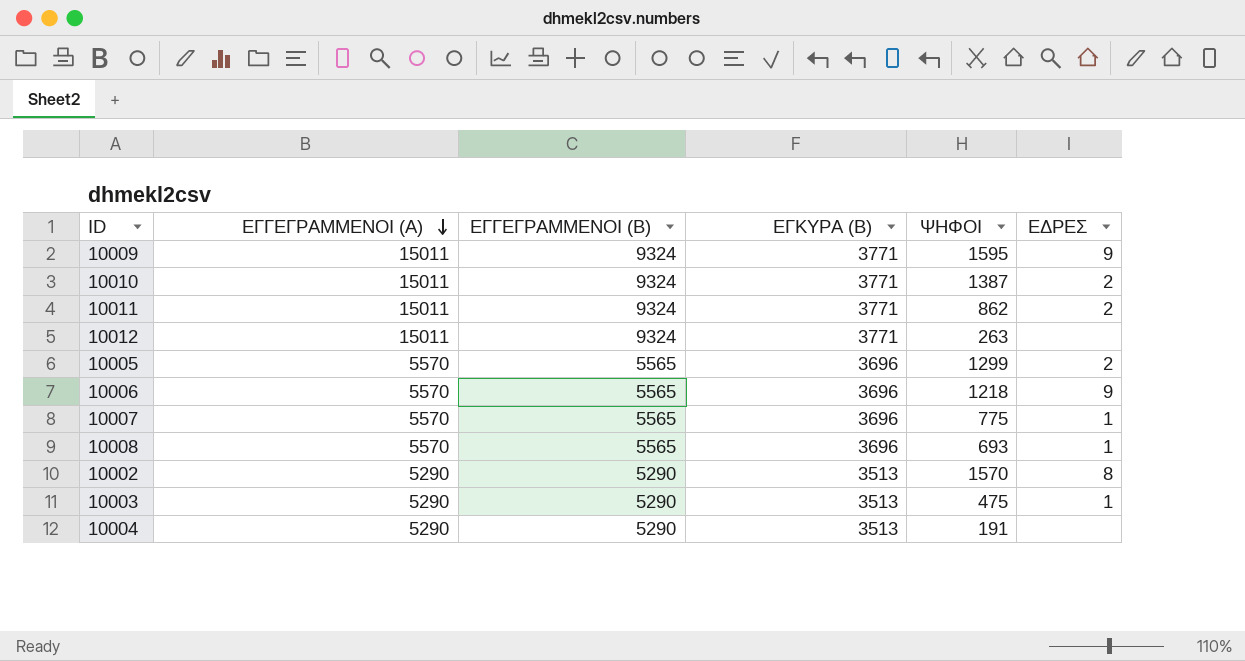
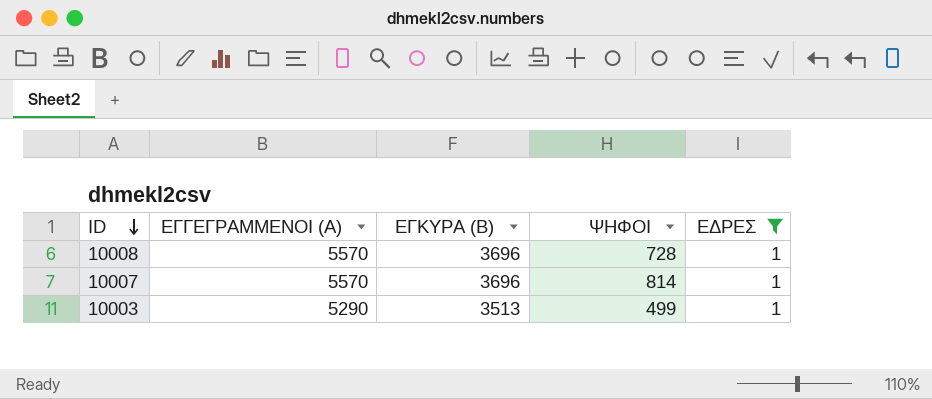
filter: none -> ΕΔΡΕΣ = 1
row order: ΕΓΓΕΓΡΑΜΜΕΝΟΙ (Α) descending -> ID descending
column ΕΓΓΕΓΡΑΜΜΕΝΟΙ (Β) | position: 3 -> none
10008 | ΨΗΦΟΙ: 693 -> 728
10007 | ΨΗΦΟΙ: 775 -> 814
10003 | ΨΗΦΟΙ: 475 -> 499

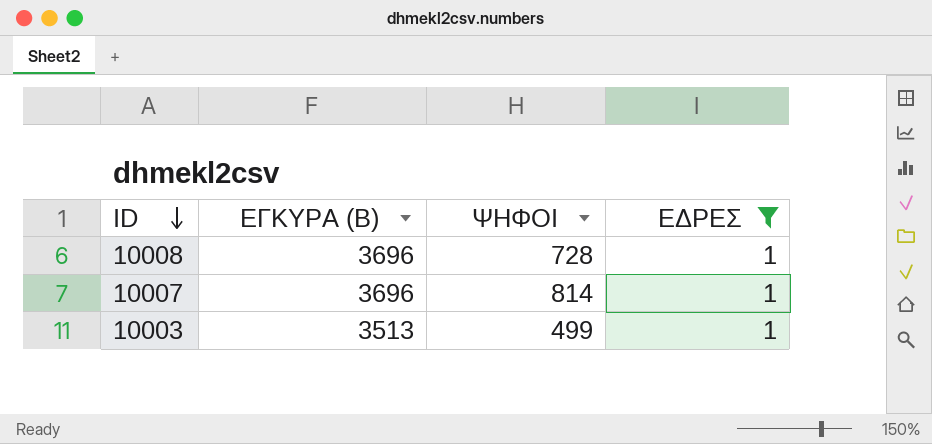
column ΕΓΓΕΓΡΑΜΜΕΝΟΙ (Α) | position: 2 -> none

